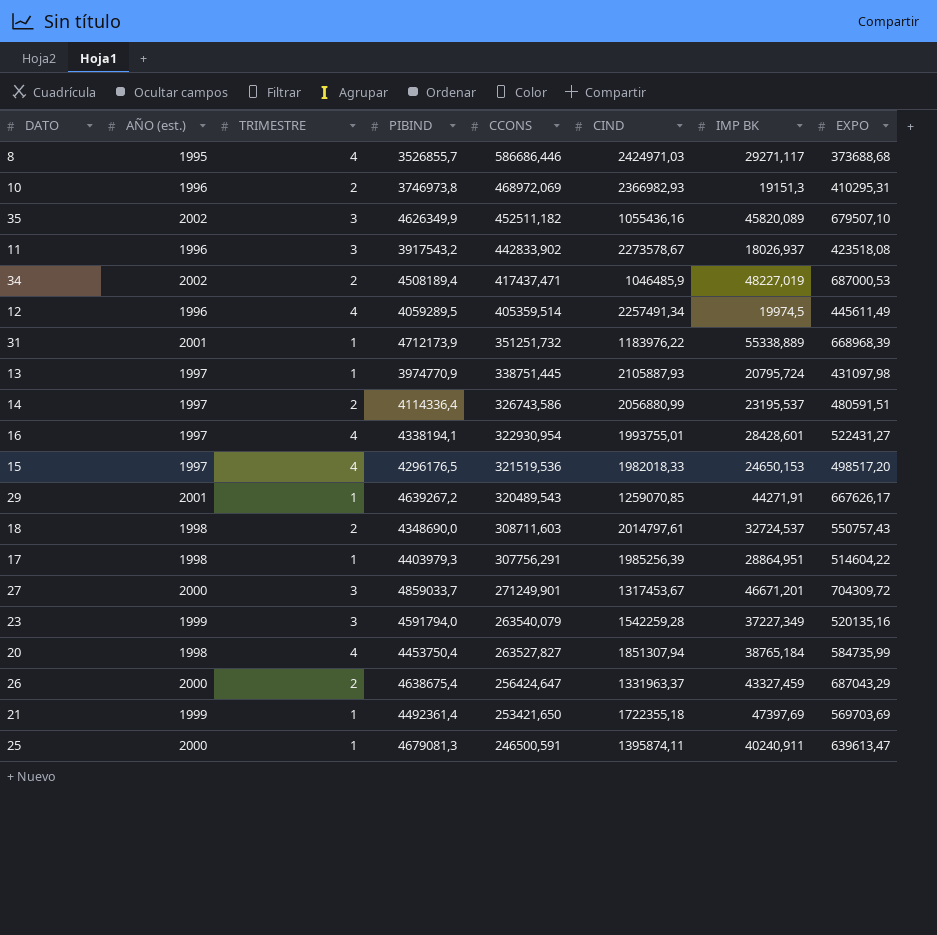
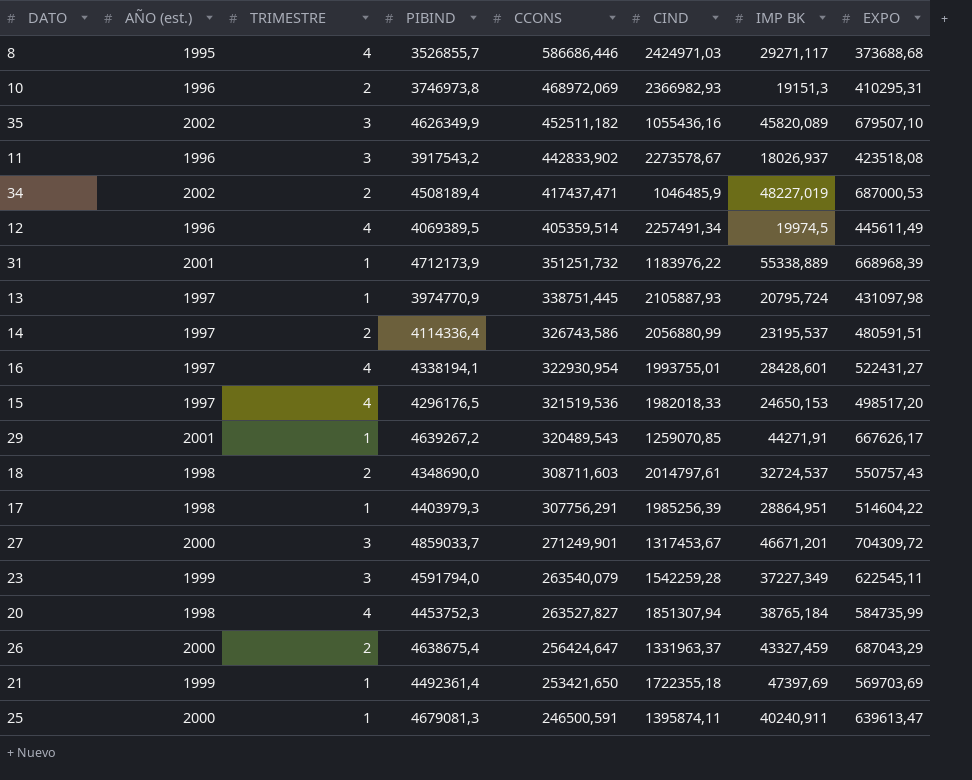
12 | PIBIND: 4059289,5 -> 4069389,5
23 | EXPO: 520135,16 -> 622545,11
20 | PIBIND: 4453750,4 -> 4453752,3

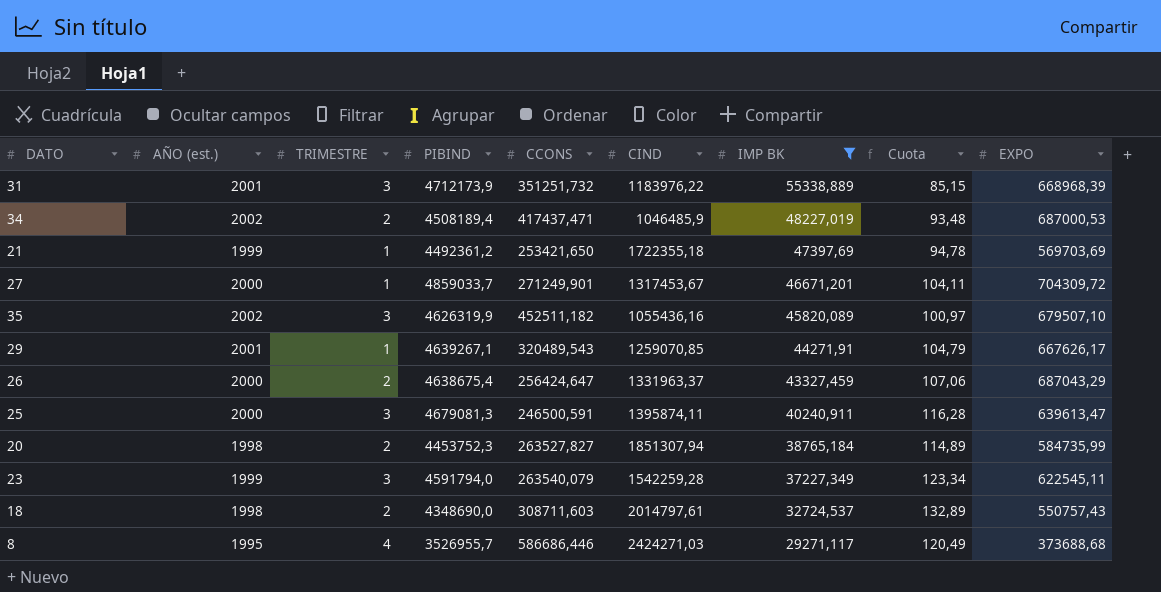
filter: none -> IMP BK >= 29271,117
row order: CCONS descending -> IMP BK descending
column Cuota | formula: none -> [PIBIND] / [IMP BK]
31 | TRIMESTRE: 1 -> 3
21 | PIBIND: 4492361,4 -> 4492361,2
27 | TRIMESTRE: 3 -> 1
35 | PIBIND: 4626349,9 -> 4626319,9
29 | PIBIND: 4639267,2 -> 4639267,1
25 | TRIMESTRE: 1 -> 3
20 | TRIMESTRE: 4 -> 2
8 | PIBIND: 3526855,7 -> 3526955,7
8 | CIND: 2424971,03 -> 2424271,03

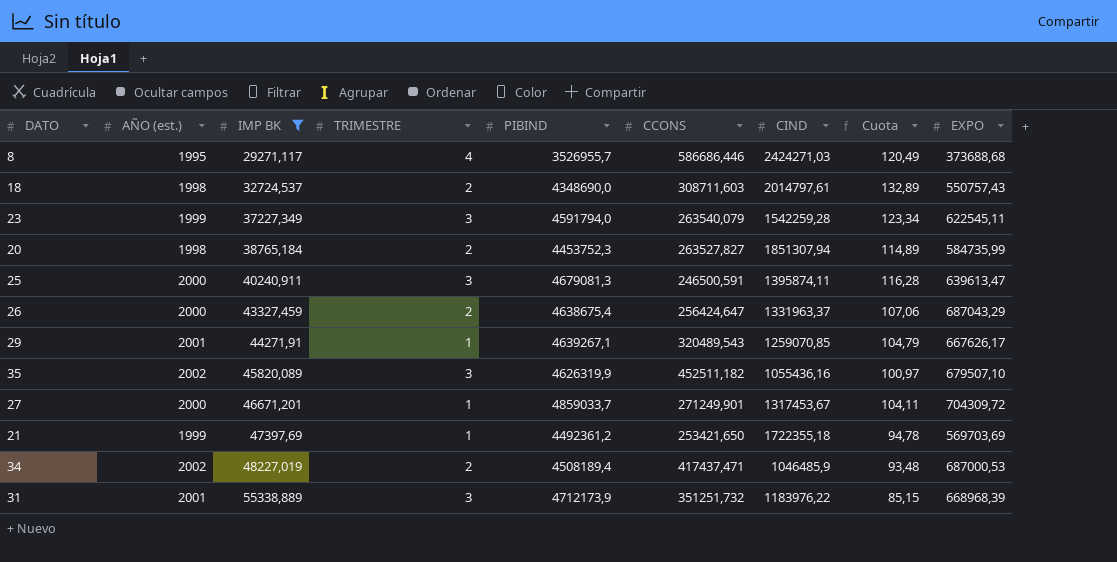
row order: IMP BK descending -> IMP BK ascending
column IMP BK | position: 7 -> 3

